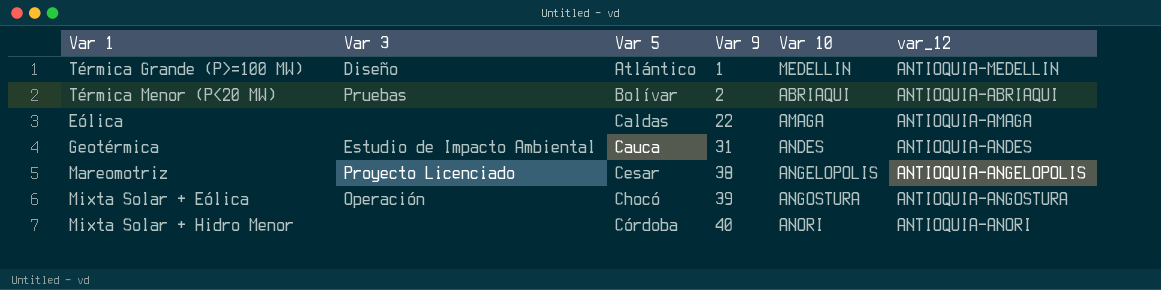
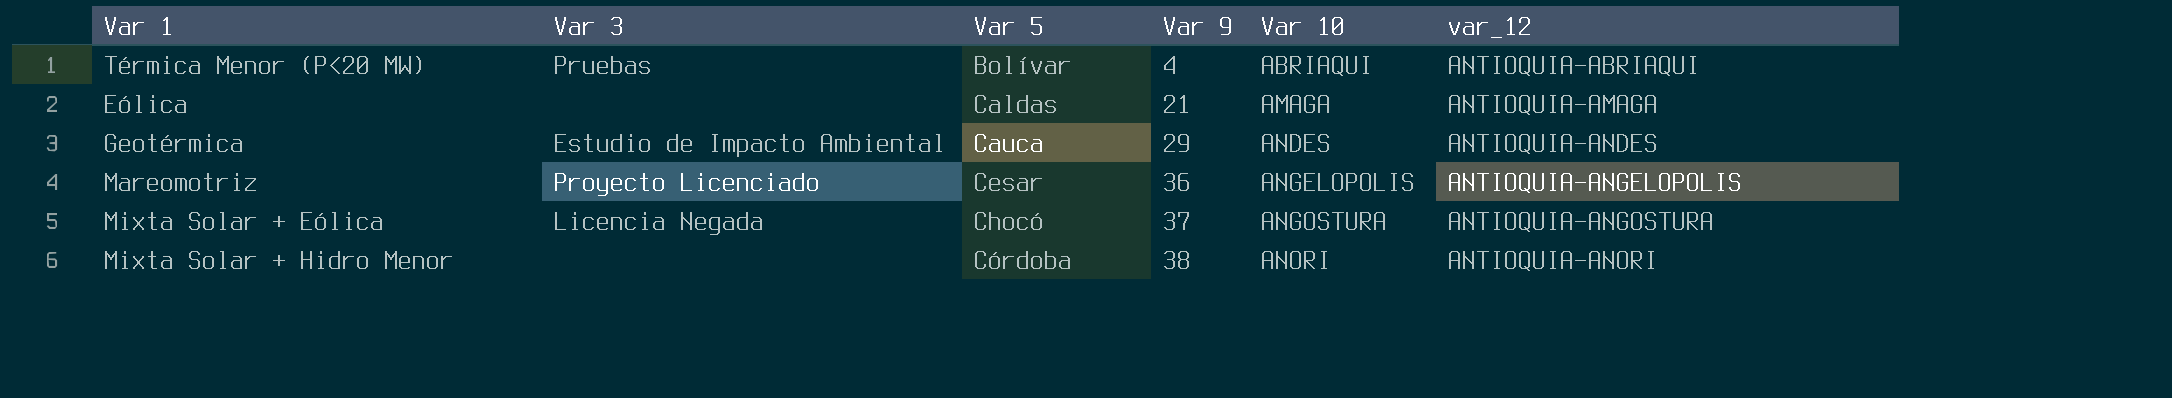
row Térmica Grande (P>=100 MW): Diseño | Atlántico | 1 | MEDELLIN | ANTIOQUIA-MEDELLIN -> none
Térmica Menor (P<20 MW) | Var 9: 2 -> 4
Eólica | Var 9: 22 -> 21
Geotérmica | Var 9: 31 -> 29
Mareomotriz | Var 9: 38 -> 36
Mixta Solar + Eólica | Var 3: Operación -> Licencia Negada
Mixta Solar + Eólica | Var 9: 39 -> 37
Mixta Solar + Hidro Menor | Var 9: 40 -> 38

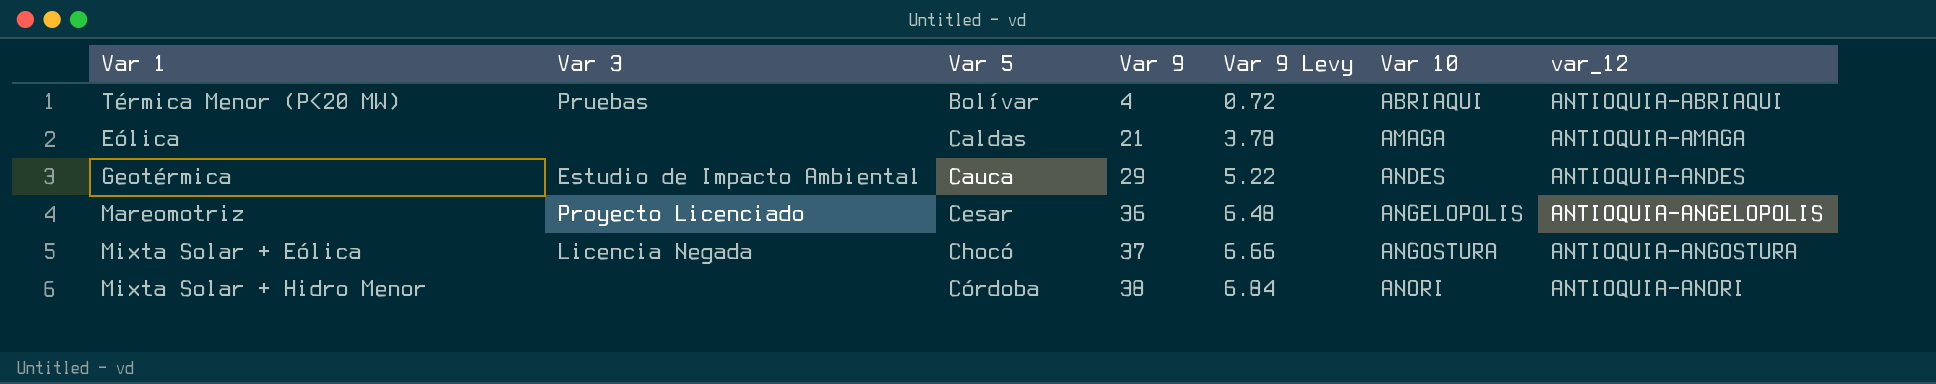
column Var 9 Levy | formula: none -> [Var 9] * 0.18

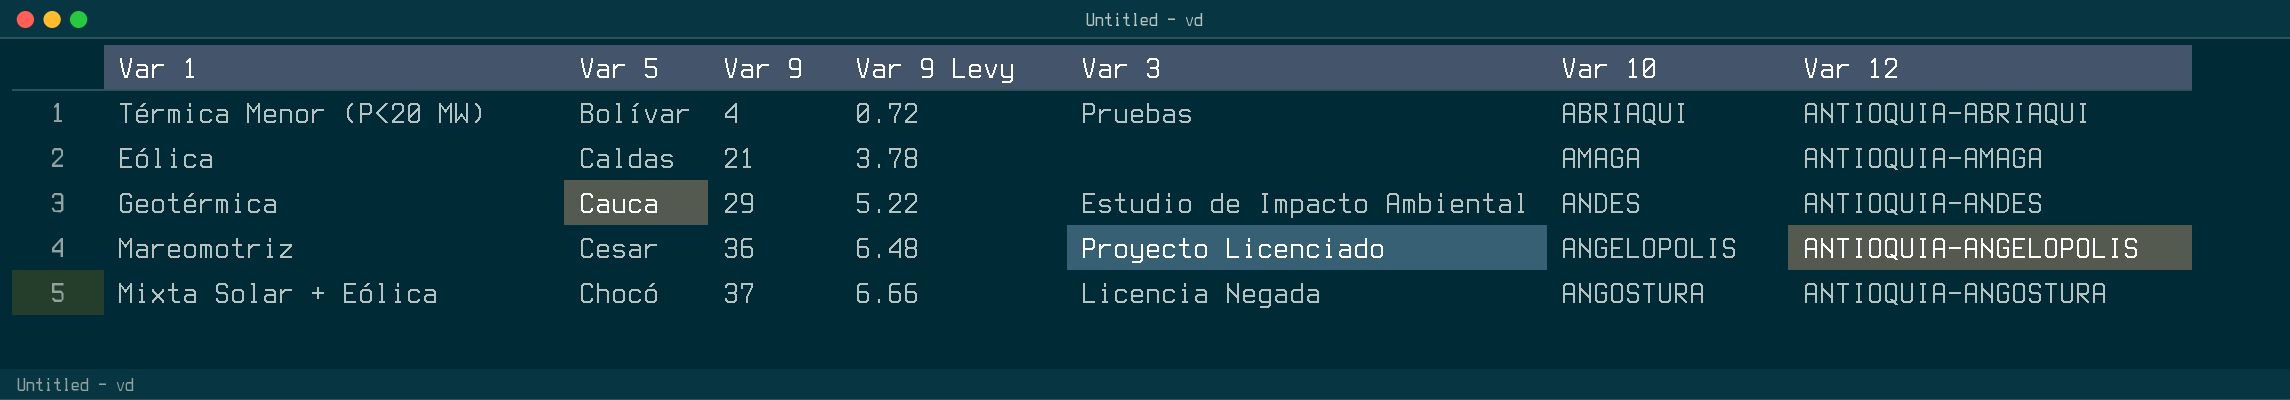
column Var 3 | position: 2 -> 5
column name: var_12 -> Var 12
row Mixta Solar + Hidro Menor: none | Córdoba | 38 | 6.84 | ANORI | ANTIOQUIA-ANORI -> none

